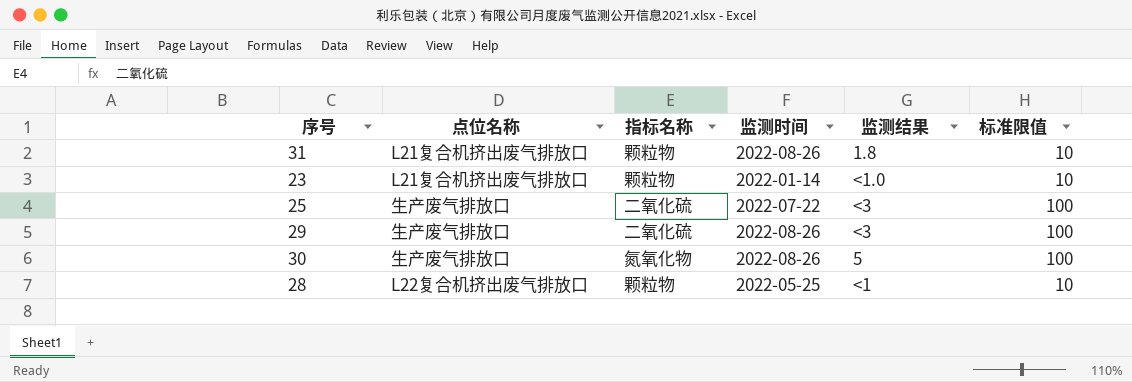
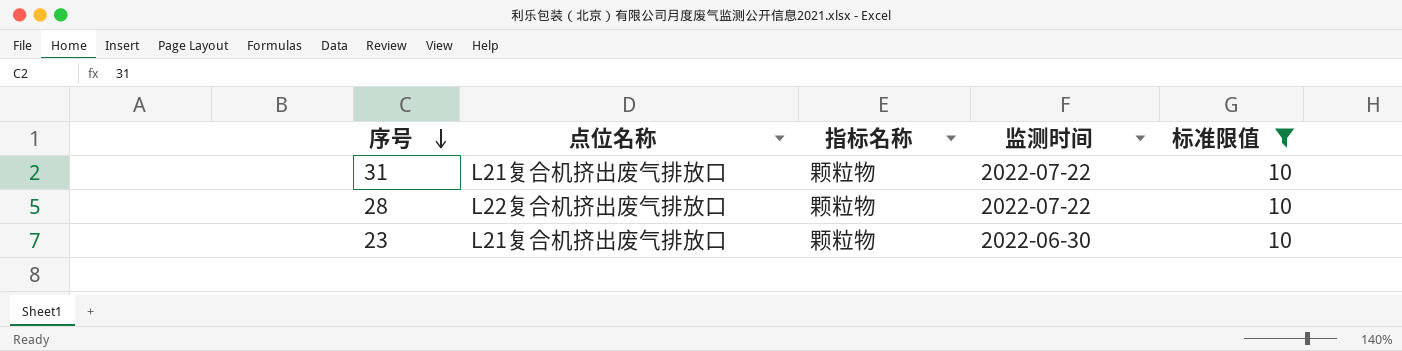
filter: none -> 标准限值 = 10
row order: none -> 序号 descending
column 监测结果 | position: 5 -> none
31 | 监测时间: 2022-08-26 -> 2022-07-22
28 | 监测时间: 2022-05-25 -> 2022-07-22
23 | 监测时间: 2022-01-14 -> 2022-06-30

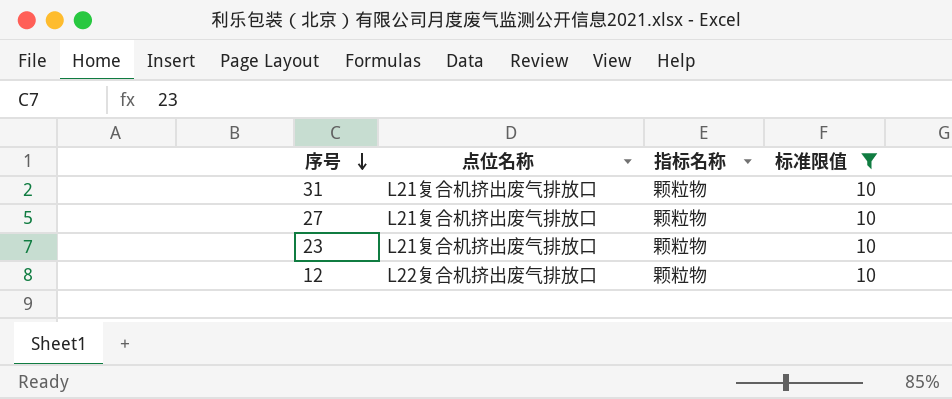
column 监测时间 | position: 4 -> none
row 28: L22复合机挤出废气排放口 | 颗粒物 | 2022-07-22 | 10 -> none
row 27: none -> L21复合机挤出废气排放口 | 颗粒物 | 10
row 12: none -> L22复合机挤出废气排放口 | 颗粒物 | 10

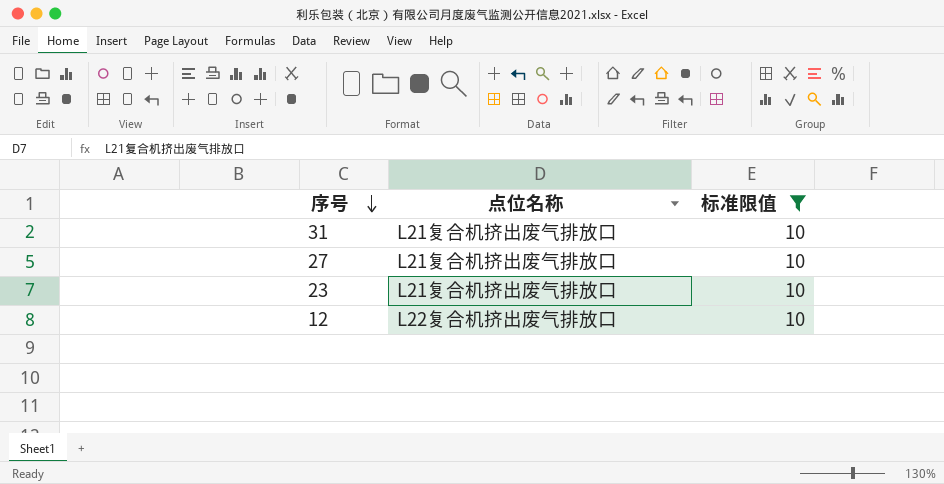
column 指标名称 | position: 3 -> none

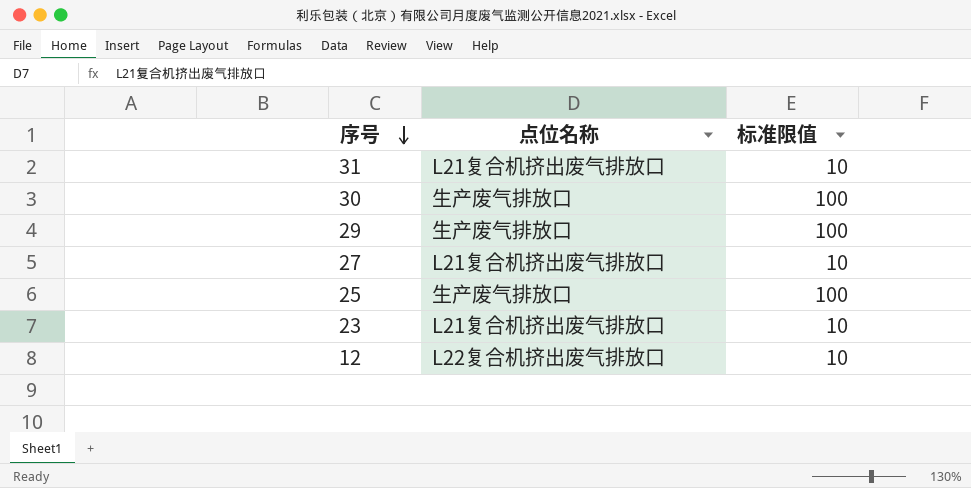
filter: 标准限值 = 10 -> none

